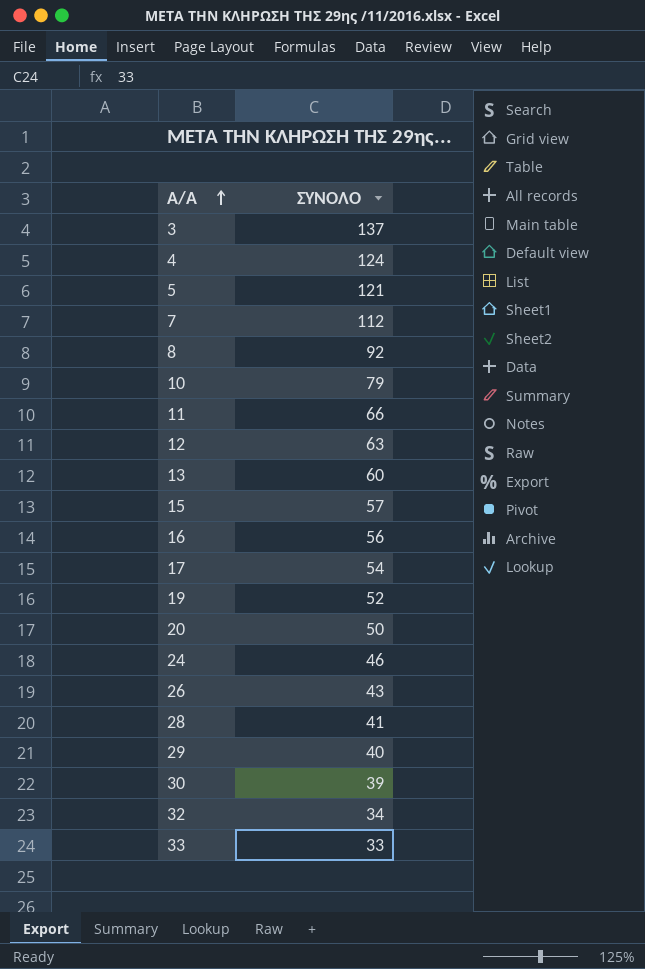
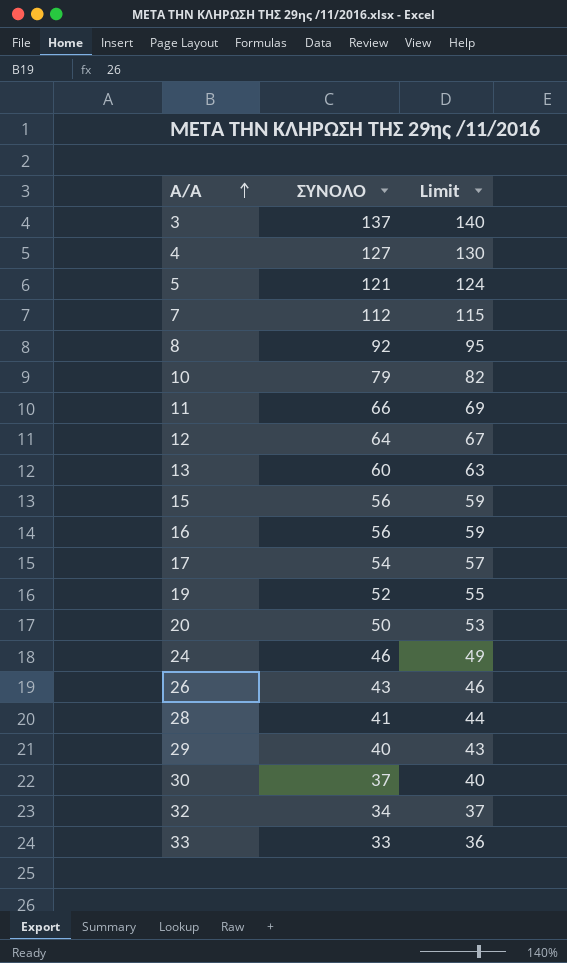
column Limit | formula: none -> [ΣΥΝΟΛΟ] + 3
4 | ΣΥΝΟΛΟ: 124 -> 127
12 | ΣΥΝΟΛΟ: 63 -> 64
15 | ΣΥΝΟΛΟ: 57 -> 56
30 | ΣΥΝΟΛΟ: 39 -> 37

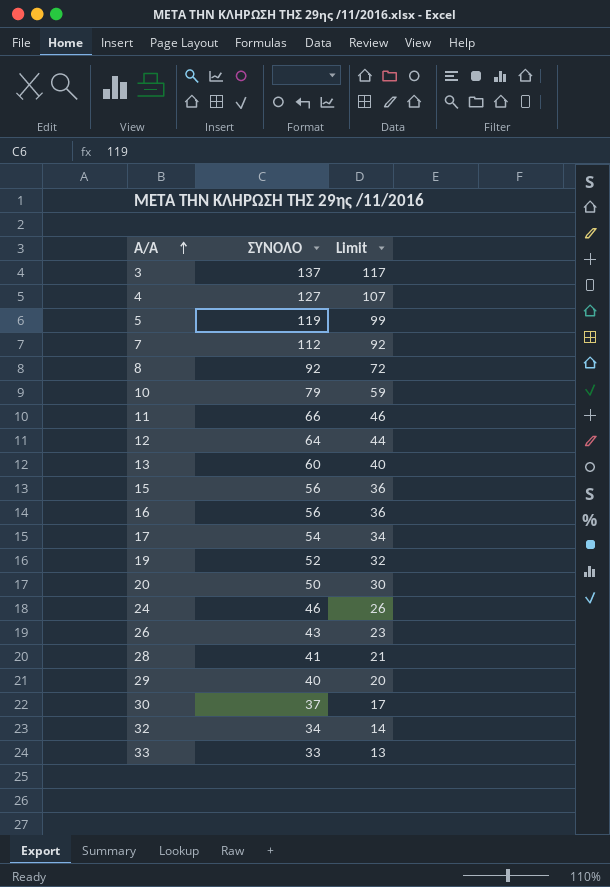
column Limit | formula: [ΣΥΝΟΛΟ] + 3 -> [ΣΥΝΟΛΟ] - 20
5 | ΣΥΝΟΛΟ: 121 -> 119

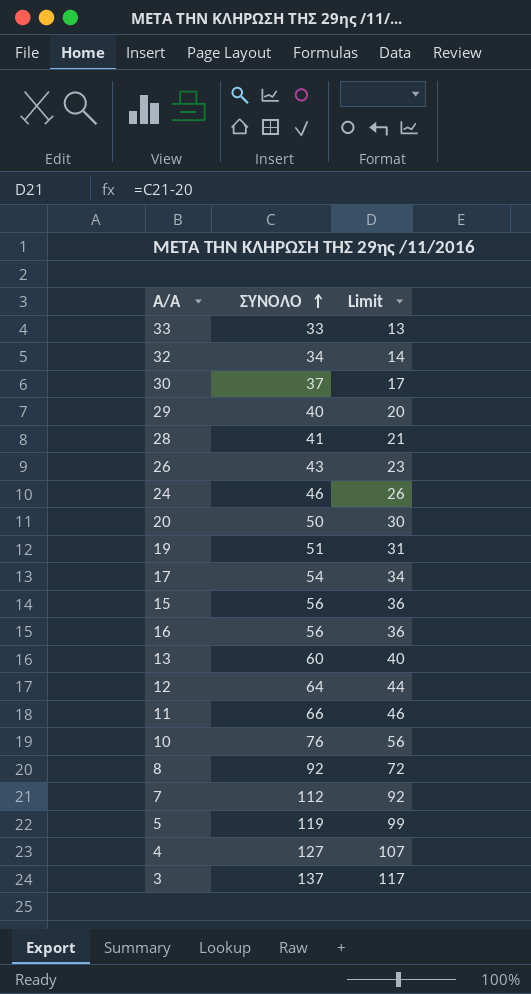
row order: Α/Α ascending -> ΣΥΝΟΛΟ ascending
19 | ΣΥΝΟΛΟ: 52 -> 51
19 | Limit: 32 -> 31
10 | ΣΥΝΟΛΟ: 79 -> 76
10 | Limit: 59 -> 56

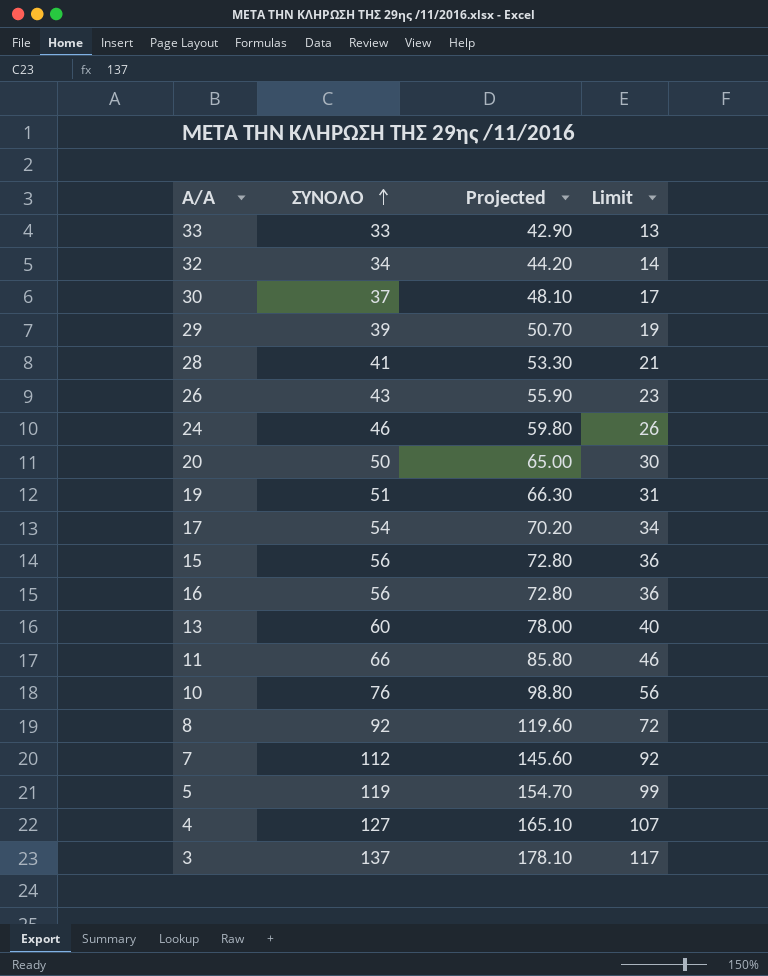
column Projected | formula: none -> [ΣΥΝΟΛΟ] * 1.3
row 12: 64 | 44 -> none
29 | ΣΥΝΟΛΟ: 40 -> 39
29 | Limit: 20 -> 19

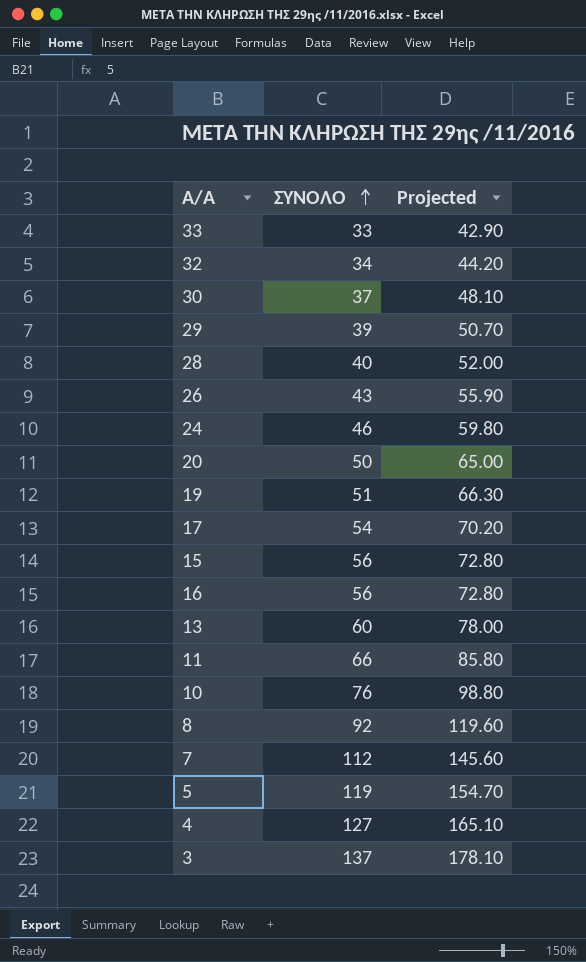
column Limit | formula: [ΣΥΝΟΛΟ] - 20 -> none
28 | ΣΥΝΟΛΟ: 41 -> 40
28 | Projected: 53.30 -> 52.00

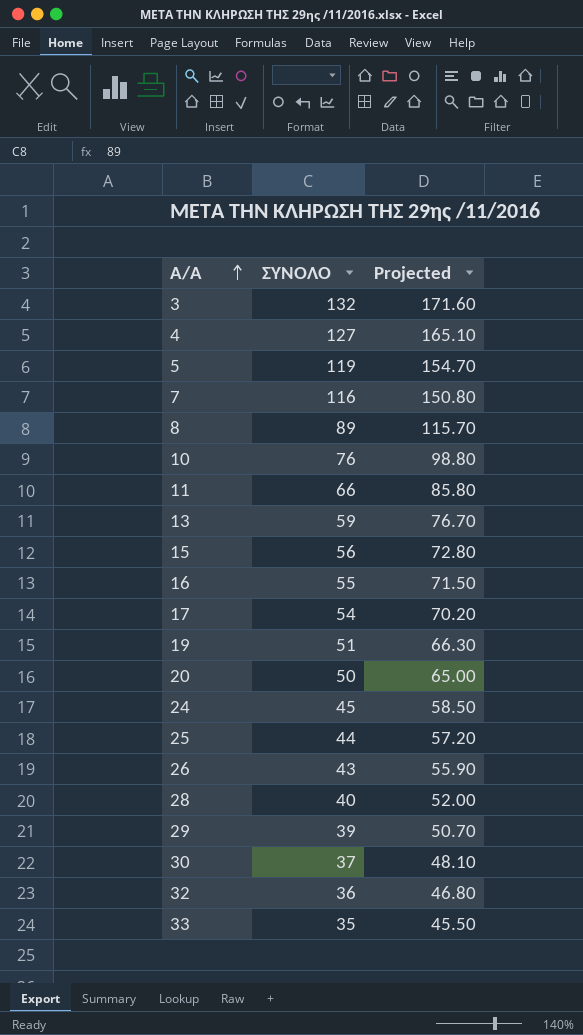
row order: ΣΥΝΟΛΟ ascending -> Α/Α ascending
3 | ΣΥΝΟΛΟ: 137 -> 132
3 | Projected: 178.10 -> 171.60
7 | ΣΥΝΟΛΟ: 112 -> 116
7 | Projected: 145.60 -> 150.80
8 | ΣΥΝΟΛΟ: 92 -> 89
8 | Projected: 119.60 -> 115.70
13 | ΣΥΝΟΛΟ: 60 -> 59
13 | Projected: 78.00 -> 76.70
16 | ΣΥΝΟΛΟ: 56 -> 55
16 | Projected: 72.80 -> 71.50
24 | ΣΥΝΟΛΟ: 46 -> 45
24 | Projected: 59.80 -> 58.50
row 25: none -> 44 | 57.20
32 | ΣΥΝΟΛΟ: 34 -> 36
32 | Projected: 44.20 -> 46.80
33 | ΣΥΝΟΛΟ: 33 -> 35
33 | Projected: 42.90 -> 45.50

